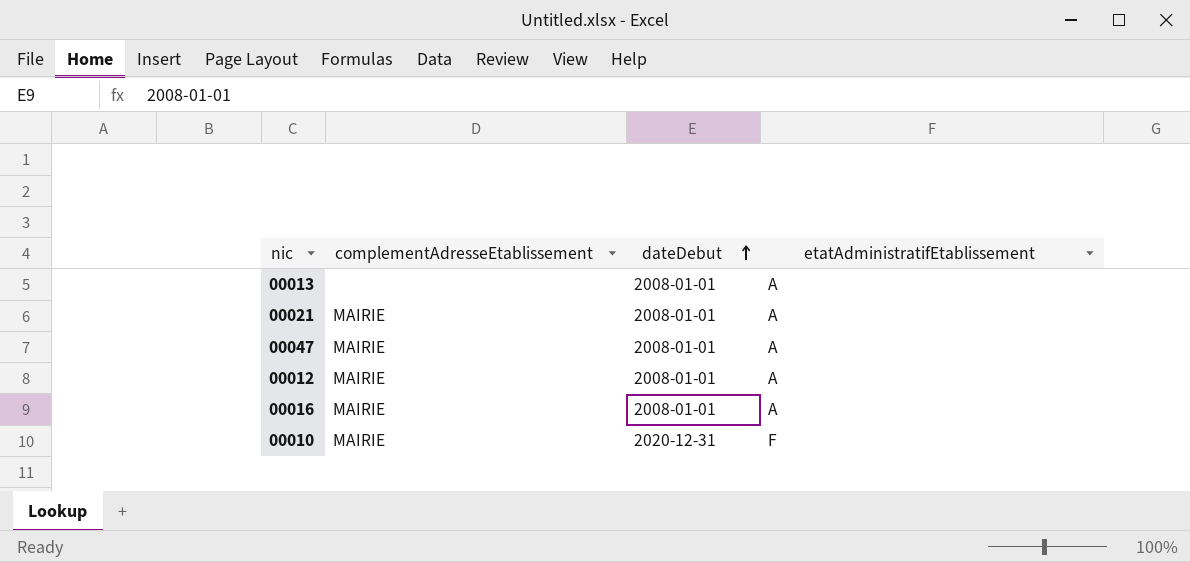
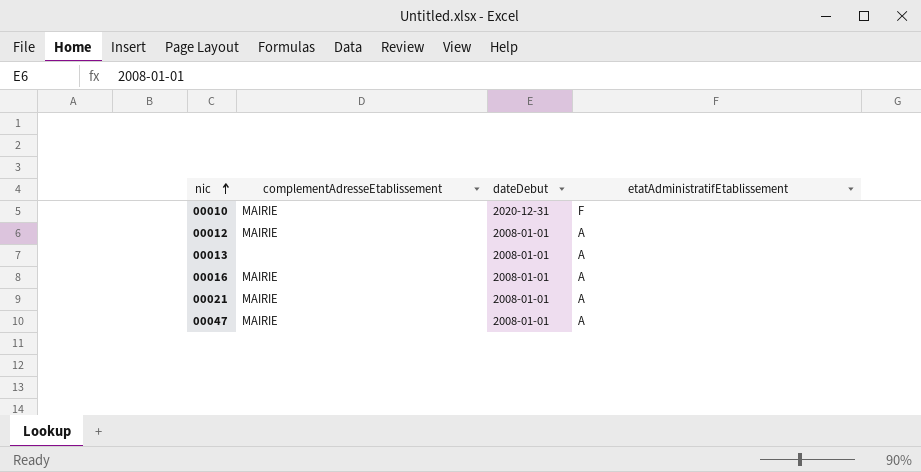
row order: dateDebut ascending -> nic ascending

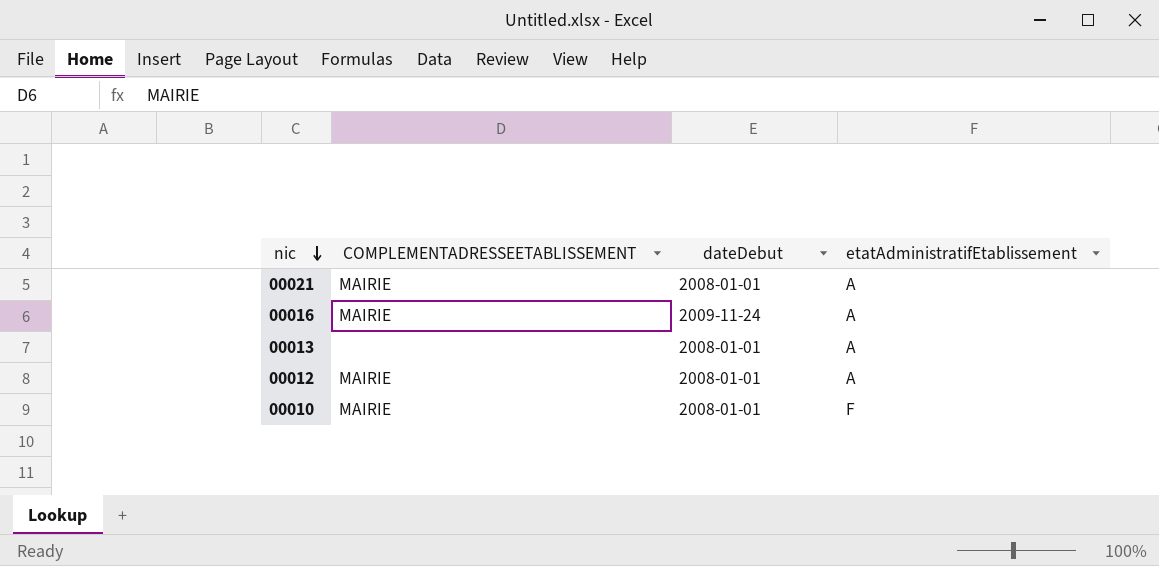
row order: nic ascending -> nic descending
column name: complementAdresseEtablissement -> COMPLEMENTADRESSEETABLISSEMENT
row 00047: MAIRIE | 2008-01-01 | A -> none
00016 | dateDebut: 2008-01-01 -> 2009-11-24
00010 | dateDebut: 2020-12-31 -> 2008-01-01

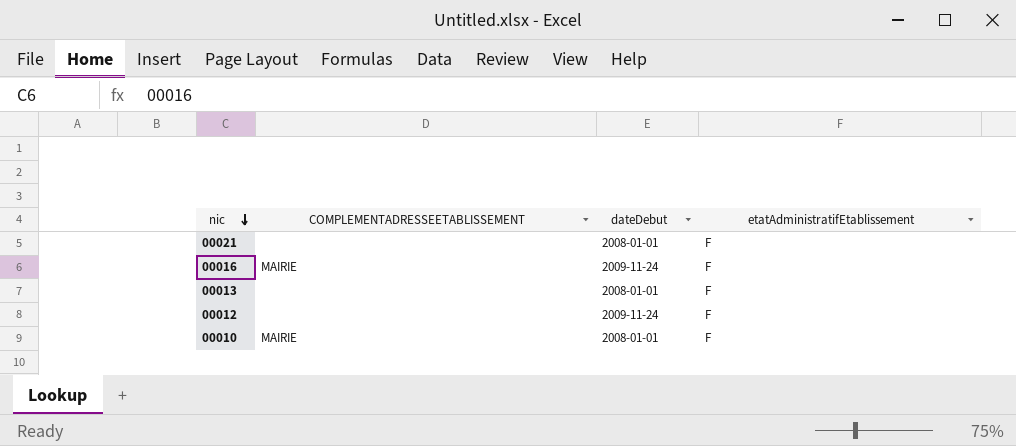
00021 | COMPLEMENTADRESSEETABLISSEMENT: MAIRIE -> none
00021 | etatAdministratifEtablissement: A -> F
00016 | etatAdministratifEtablissement: A -> F
00013 | etatAdministratifEtablissement: A -> F
00012 | COMPLEMENTADRESSEETABLISSEMENT: MAIRIE -> none
00012 | dateDebut: 2008-01-01 -> 2009-11-24
00012 | etatAdministratifEtablissement: A -> F

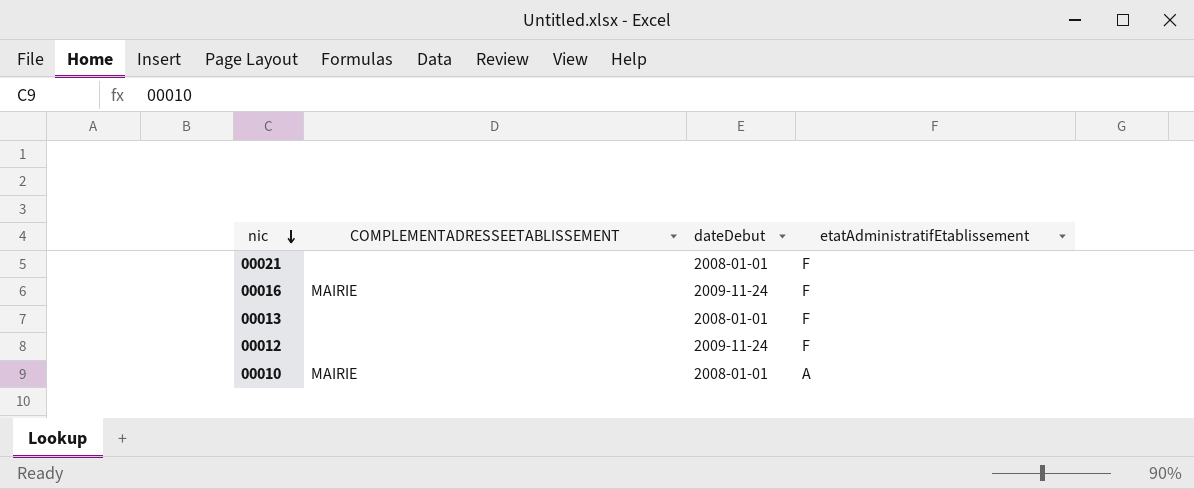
00010 | etatAdministratifEtablissement: F -> A

